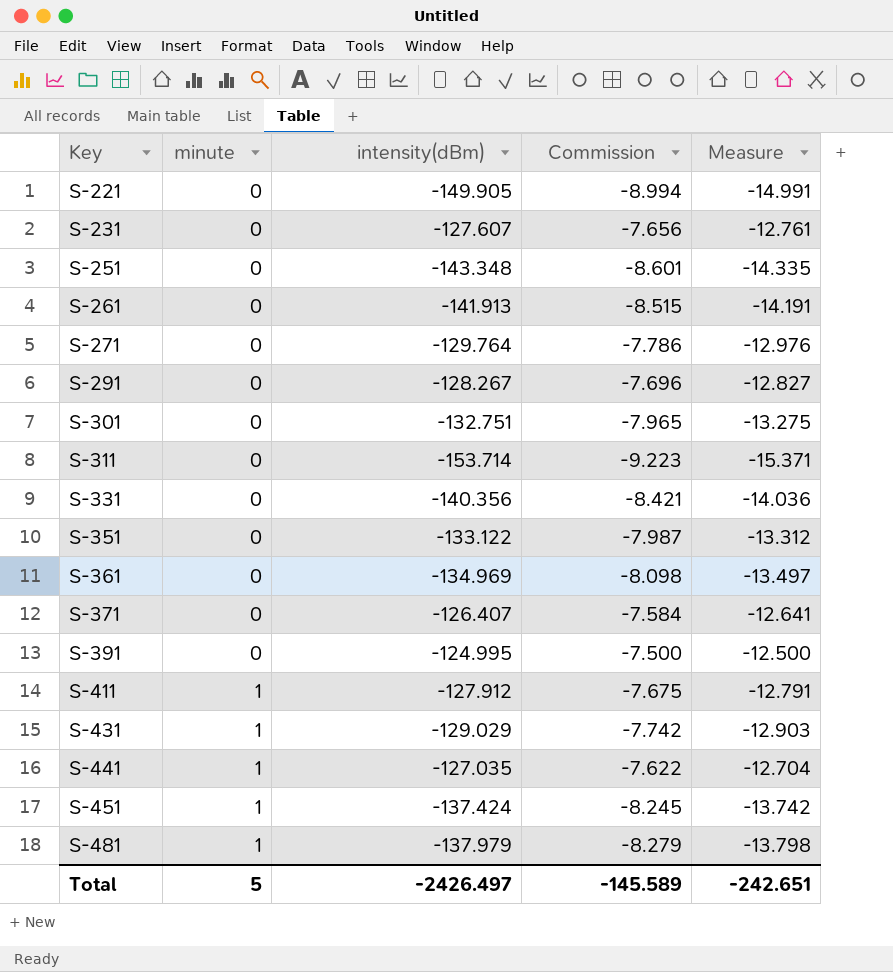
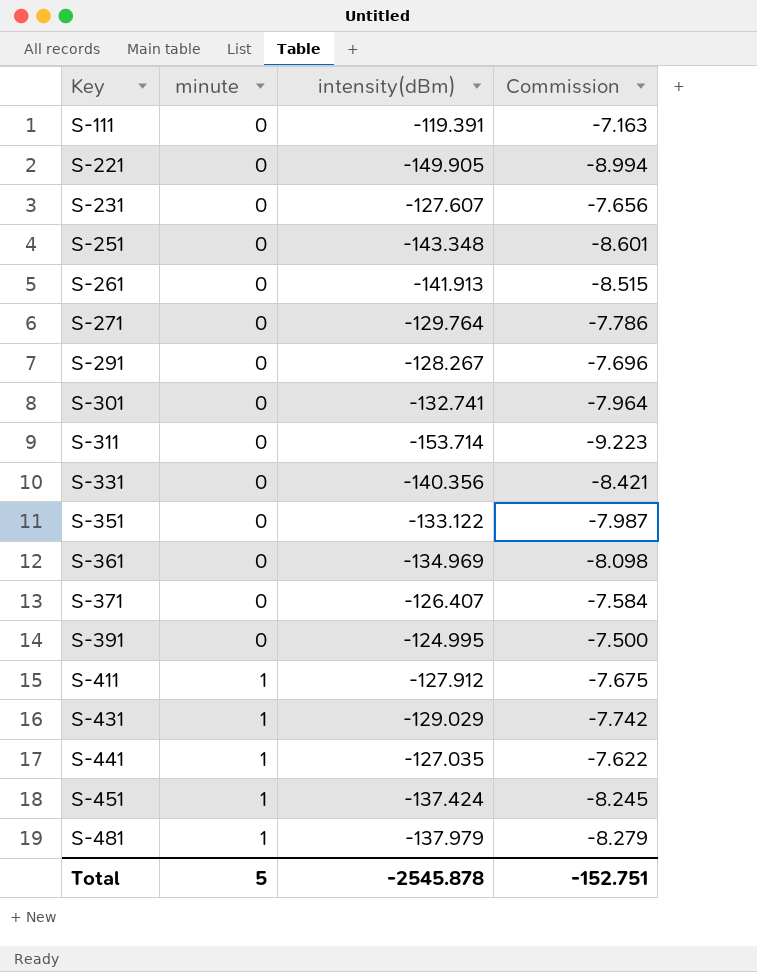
column Measure | formula: [intensity(dBm)] * 0.1 -> none
row S-111: none -> 0 | -119.391 | -7.163
S-301 | intensity(dBm): -132.751 -> -132.741
S-301 | Commission: -7.965 -> -7.964
Total | intensity(dBm): -2426.497 -> -2545.878
Total | Commission: -145.589 -> -152.751

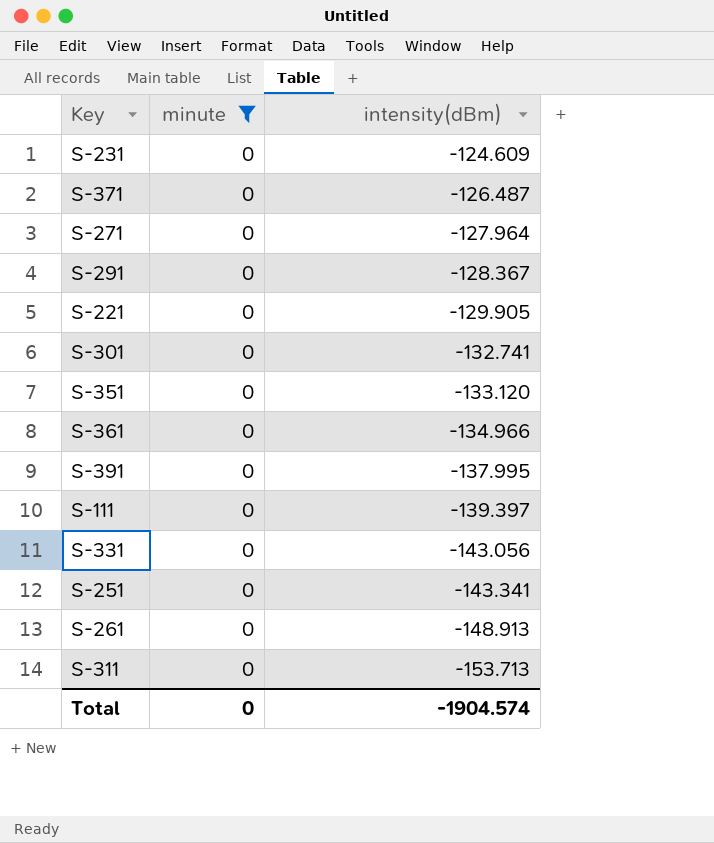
filter: none -> minute = 0
row order: Key ascending -> intensity(dBm) descending
column Commission | formula: [intensity(dBm)] * 0.06 -> none
S-231 | intensity(dBm): -127.607 -> -124.609
S-371 | intensity(dBm): -126.407 -> -126.487
S-271 | intensity(dBm): -129.764 -> -127.964
S-291 | intensity(dBm): -128.267 -> -128.367
S-221 | intensity(dBm): -149.905 -> -129.905
S-351 | intensity(dBm): -133.122 -> -133.120
S-361 | intensity(dBm): -134.969 -> -134.966
S-391 | intensity(dBm): -124.995 -> -137.995
S-111 | intensity(dBm): -119.391 -> -139.397
S-331 | intensity(dBm): -140.356 -> -143.056
S-251 | intensity(dBm): -143.348 -> -143.341
S-261 | intensity(dBm): -141.913 -> -148.913
S-311 | intensity(dBm): -153.714 -> -153.713
Total | minute: 5 -> 0
Total | intensity(dBm): -2545.878 -> -1904.574

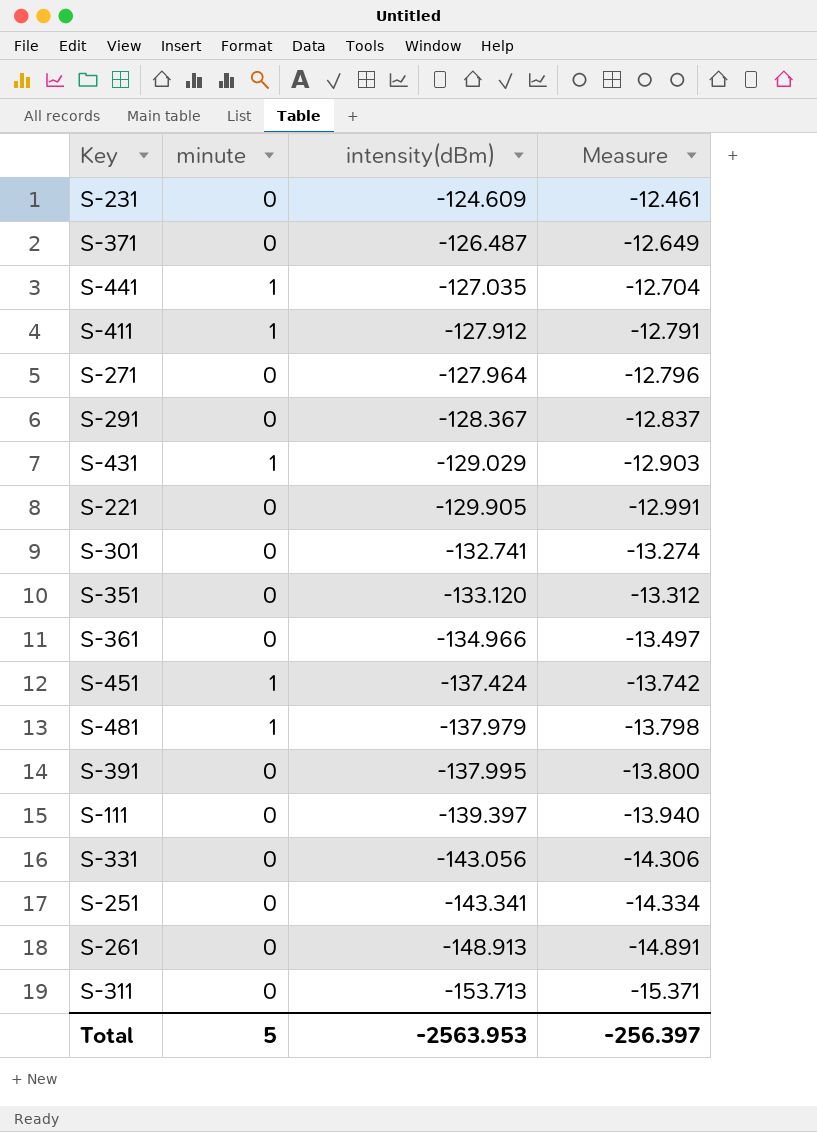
filter: minute = 0 -> none
column Measure | formula: none -> [intensity(dBm)] * 0.1
Total | minute: 0 -> 5
Total | intensity(dBm): -1904.574 -> -2563.953

